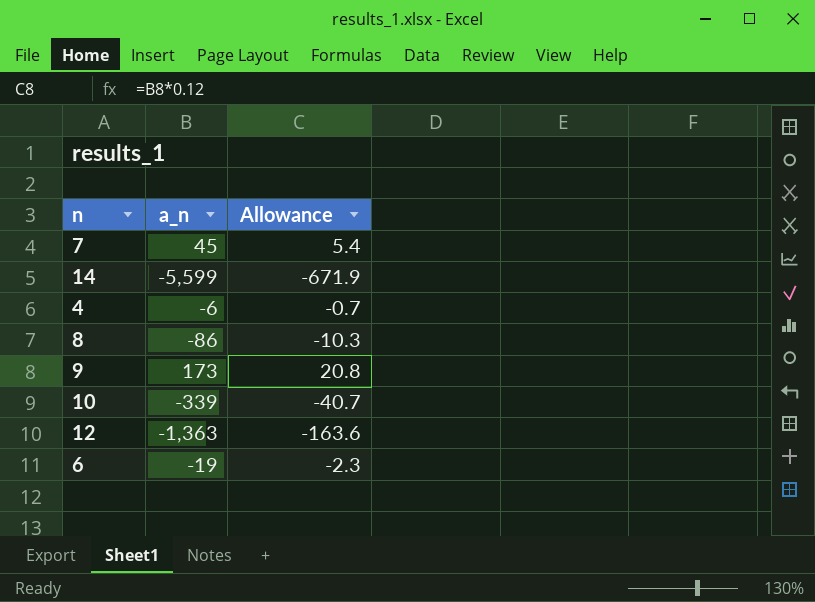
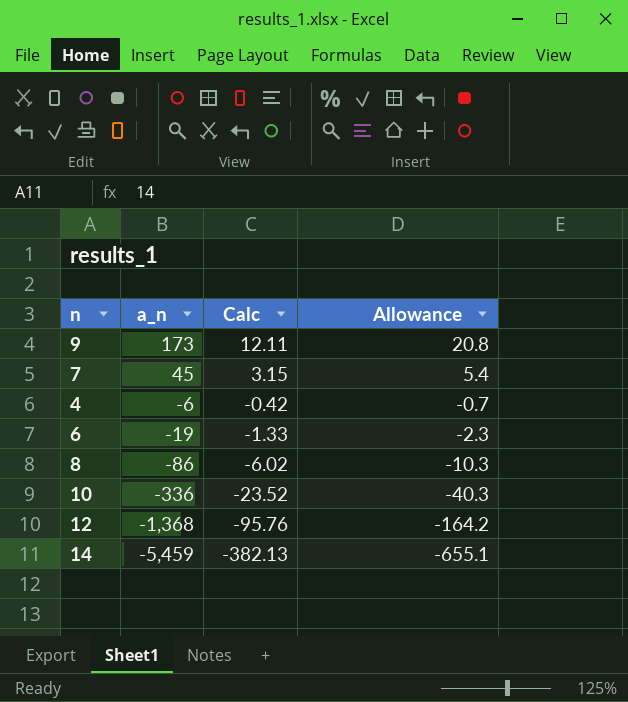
row order: none -> a_n descending
column Calc | formula: none -> [a_n] * 0.07
10 | a_n: -339 -> -336
10 | Allowance: -40.7 -> -40.3
12 | a_n: -1,363 -> -1,368
12 | Allowance: -163.6 -> -164.2
14 | a_n: -5,599 -> -5,459
14 | Allowance: -671.9 -> -655.1

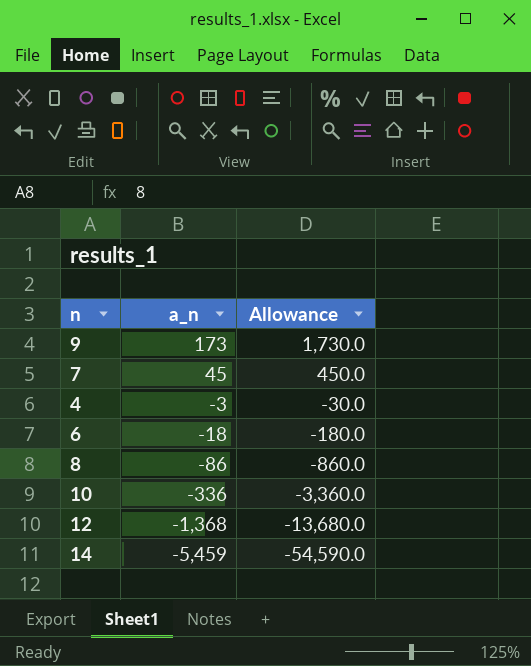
column Calc | formula: [a_n] * 0.07 -> none
column Allowance | formula: [a_n] * 0.12 -> [a_n] * 10
4 | a_n: -6 -> -3
6 | a_n: -19 -> -18

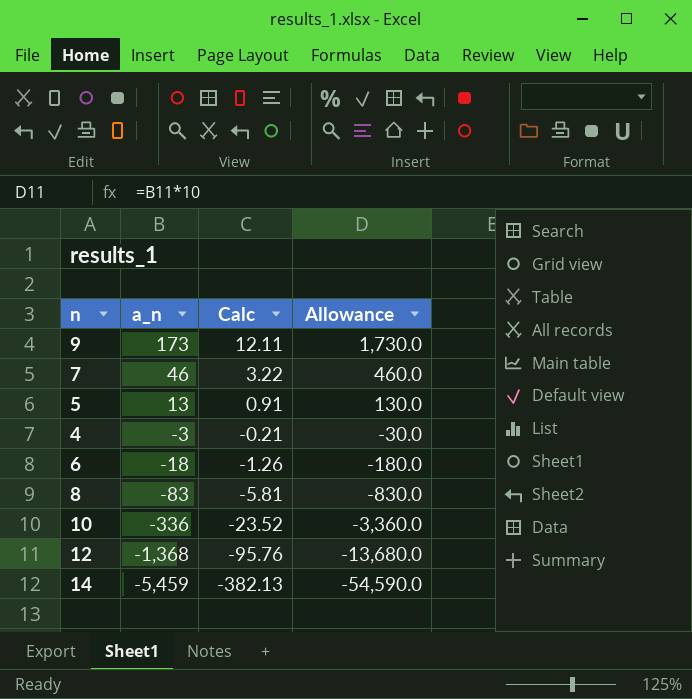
column Calc | formula: none -> [a_n] * 0.07
7 | a_n: 45 -> 46
7 | Allowance: 450.0 -> 460.0
row 5: none -> 13 | 0.91 | 130.0
8 | a_n: -86 -> -83
8 | Allowance: -860.0 -> -830.0

